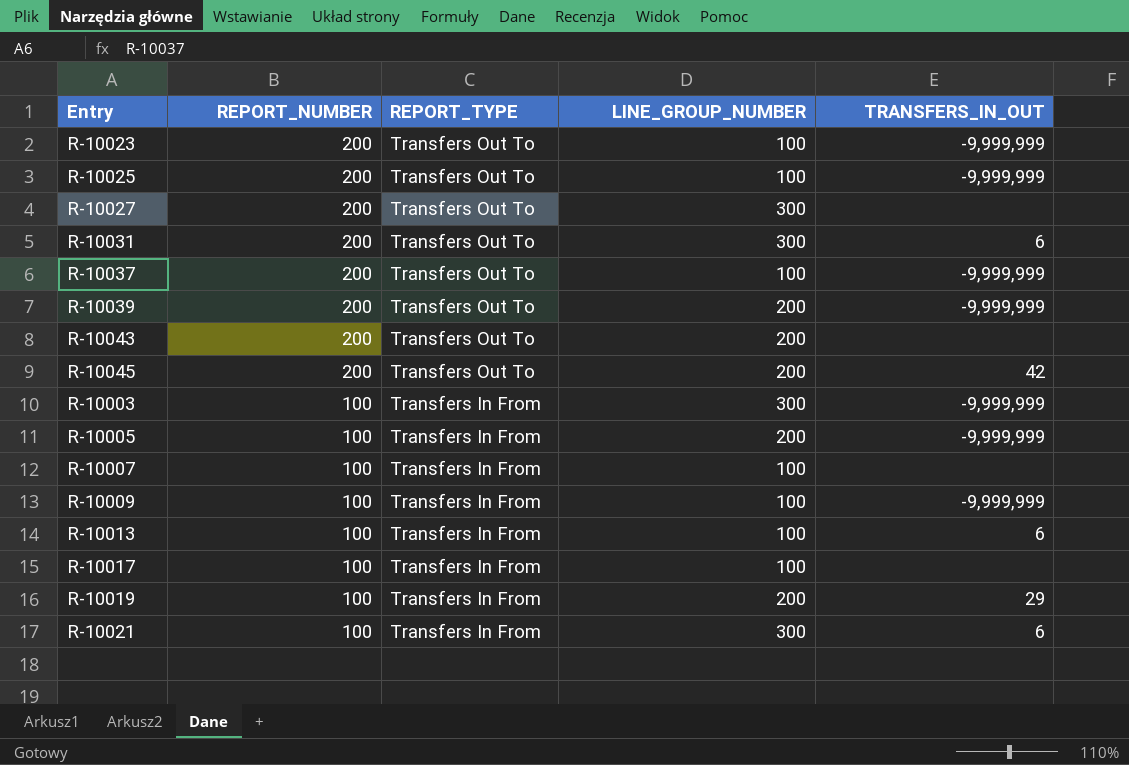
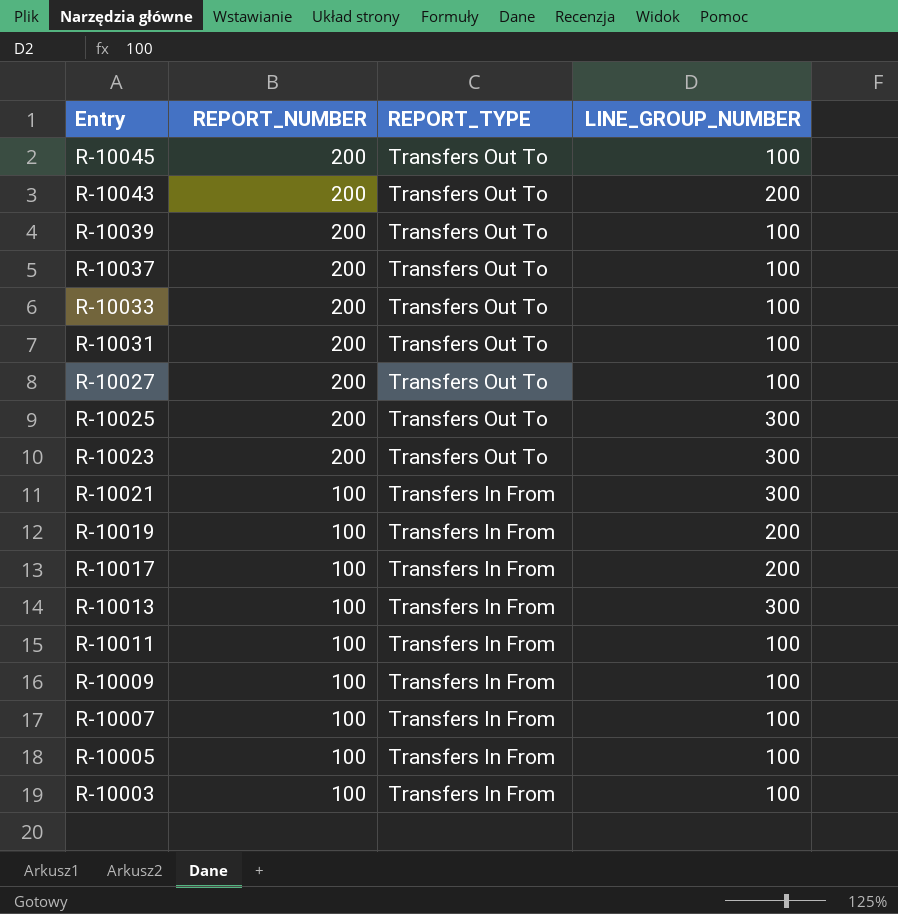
row order: REPORT_NUMBER descending -> Entry descending
column TRANSFERS_IN_OUT | position: 5 -> none
R-10045 | LINE_GROUP_NUMBER: 200 -> 100
R-10039 | LINE_GROUP_NUMBER: 200 -> 100
row R-10033: none -> 200 | Transfers Out To | 100
R-10031 | LINE_GROUP_NUMBER: 300 -> 100
R-10027 | LINE_GROUP_NUMBER: 300 -> 100
R-10025 | LINE_GROUP_NUMBER: 100 -> 300
R-10023 | LINE_GROUP_NUMBER: 100 -> 300
R-10017 | LINE_GROUP_NUMBER: 100 -> 200
R-10013 | LINE_GROUP_NUMBER: 100 -> 300
row R-10011: none -> 100 | Transfers In From | 100
R-10005 | LINE_GROUP_NUMBER: 200 -> 100
R-10003 | LINE_GROUP_NUMBER: 300 -> 100

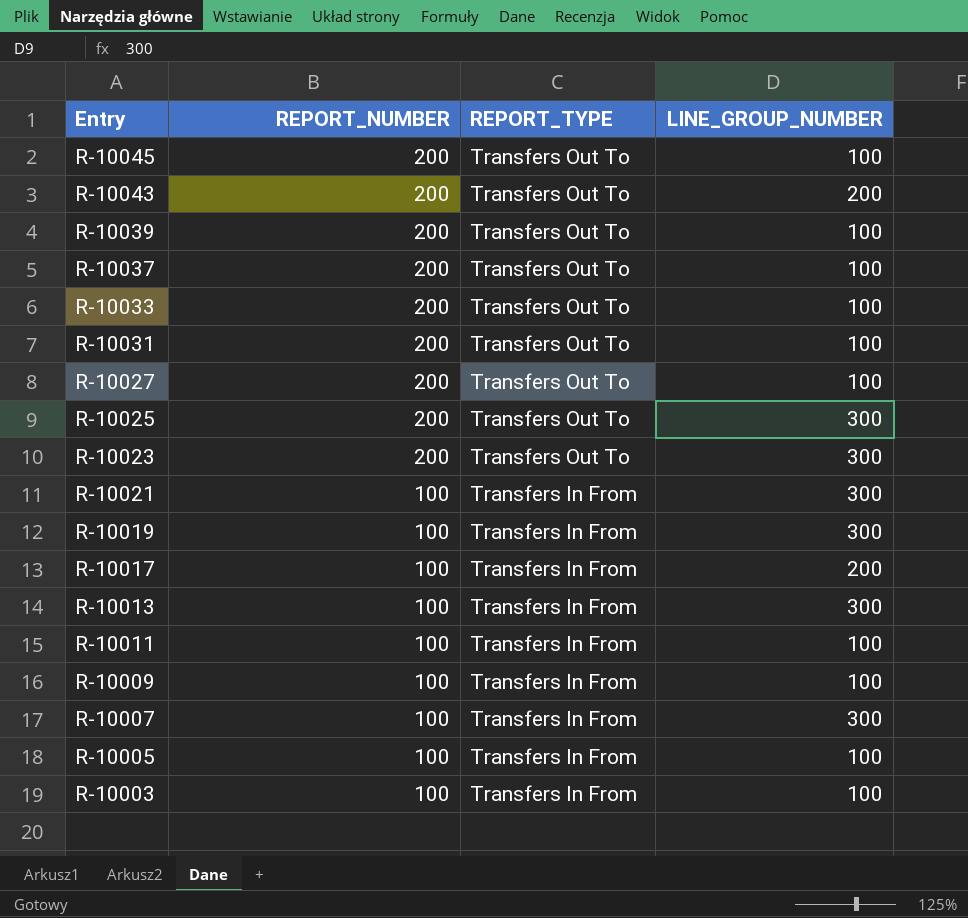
R-10019 | LINE_GROUP_NUMBER: 200 -> 300
R-10007 | LINE_GROUP_NUMBER: 100 -> 300

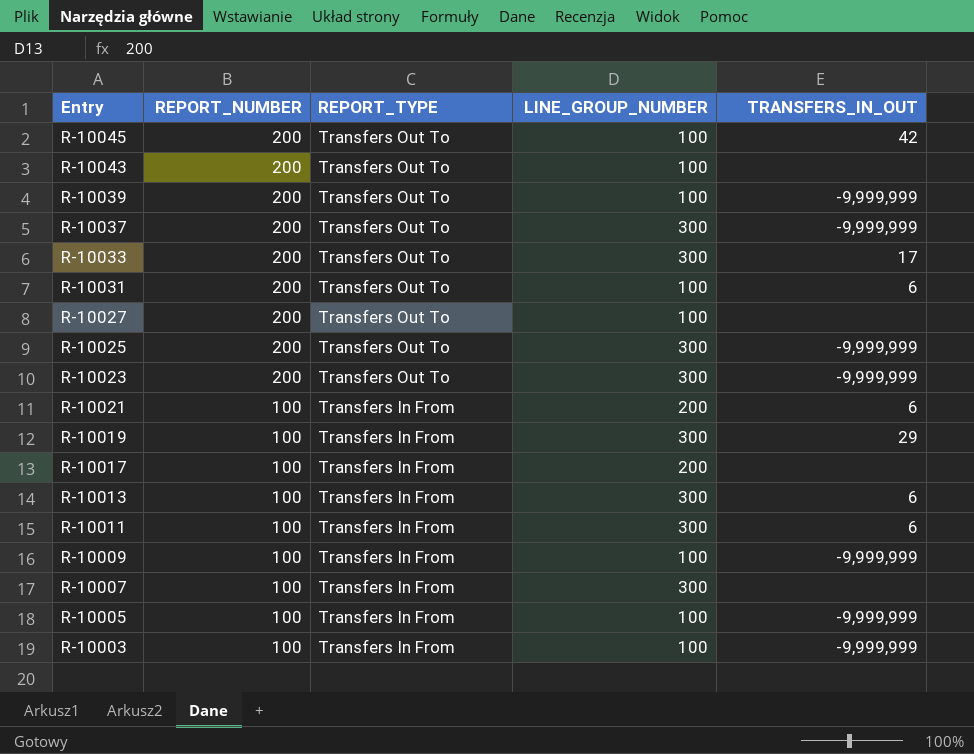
column TRANSFERS_IN_OUT | position: none -> 5
R-10043 | LINE_GROUP_NUMBER: 200 -> 100
R-10037 | LINE_GROUP_NUMBER: 100 -> 300
R-10033 | LINE_GROUP_NUMBER: 100 -> 300
R-10021 | LINE_GROUP_NUMBER: 300 -> 200
R-10011 | LINE_GROUP_NUMBER: 100 -> 300

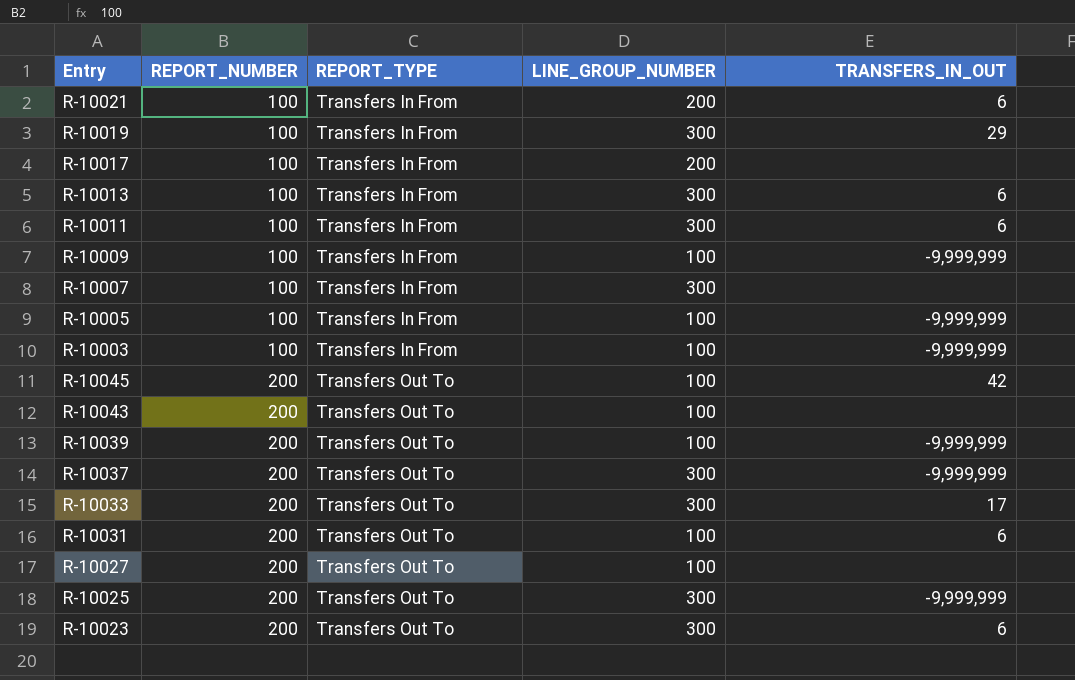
row order: Entry descending -> REPORT_NUMBER ascending
R-10023 | TRANSFERS_IN_OUT: -9,999,999 -> 6

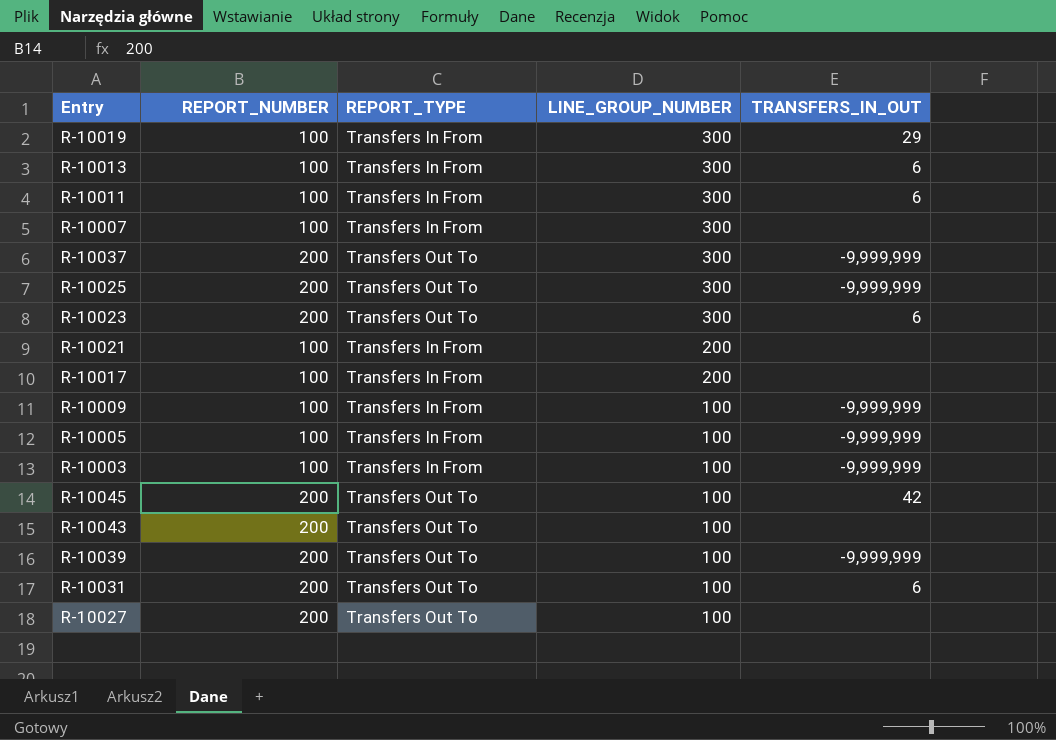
row order: REPORT_NUMBER ascending -> LINE_GROUP_NUMBER descending
row R-10033: 200 | Transfers Out To | 300 | 17 -> none
R-10021 | TRANSFERS_IN_OUT: 6 -> none

